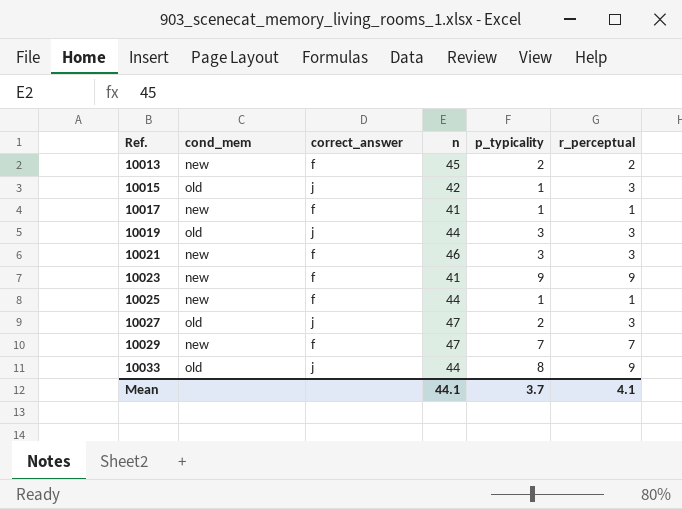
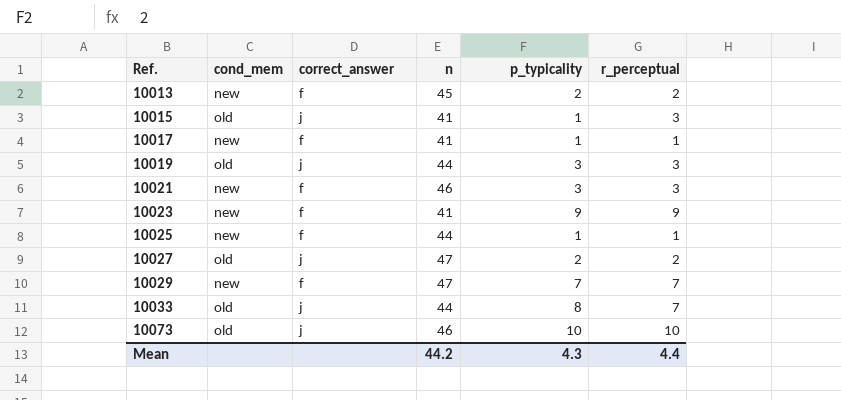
10015 | n: 42 -> 41
10027 | r_perceptual: 3 -> 2
10033 | r_perceptual: 9 -> 7
row 10073: none -> old | j | 46 | 10 | 10
Mean | n: 44.1 -> 44.2
Mean | p_typicality: 3.7 -> 4.3
Mean | r_perceptual: 4.1 -> 4.4

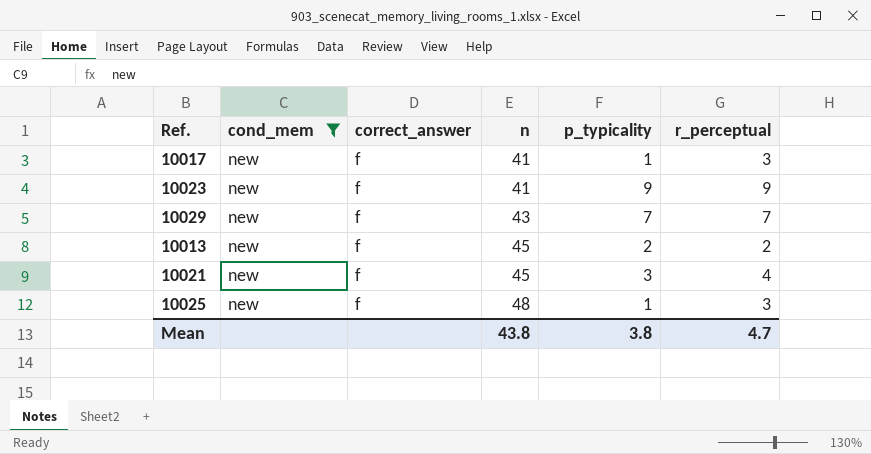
filter: none -> cond_mem = new
row order: Ref. ascending -> n ascending
10017 | r_perceptual: 1 -> 3
10029 | n: 47 -> 43
10021 | n: 46 -> 45
10021 | r_perceptual: 3 -> 4
10025 | n: 44 -> 48
10025 | r_perceptual: 1 -> 3
Mean | n: 44.2 -> 43.8
Mean | p_typicality: 4.3 -> 3.8
Mean | r_perceptual: 4.4 -> 4.7

